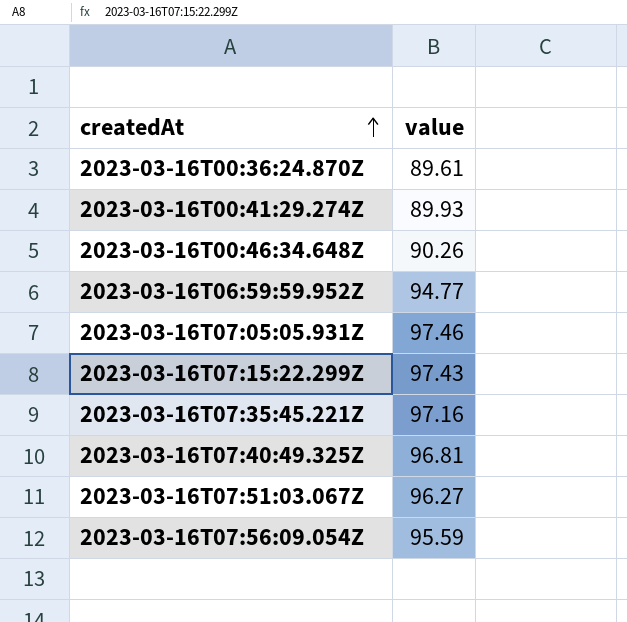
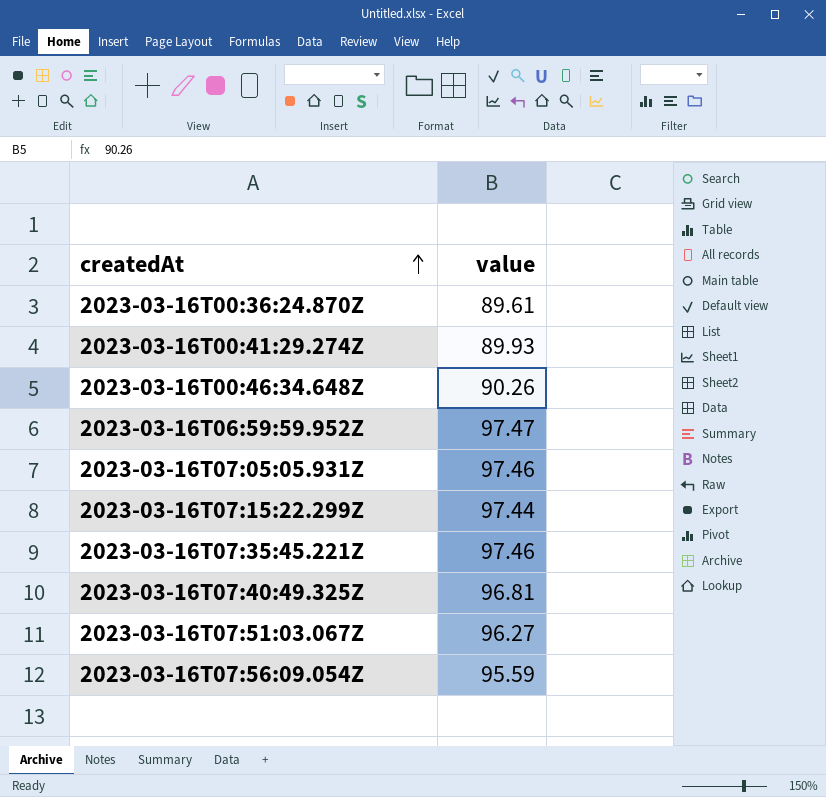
2023-03-16T06:59:59.952Z | value: 94.77 -> 97.47
2023-03-16T07:15:22.299Z | value: 97.43 -> 97.44
2023-03-16T07:35:45.221Z | value: 97.16 -> 97.46

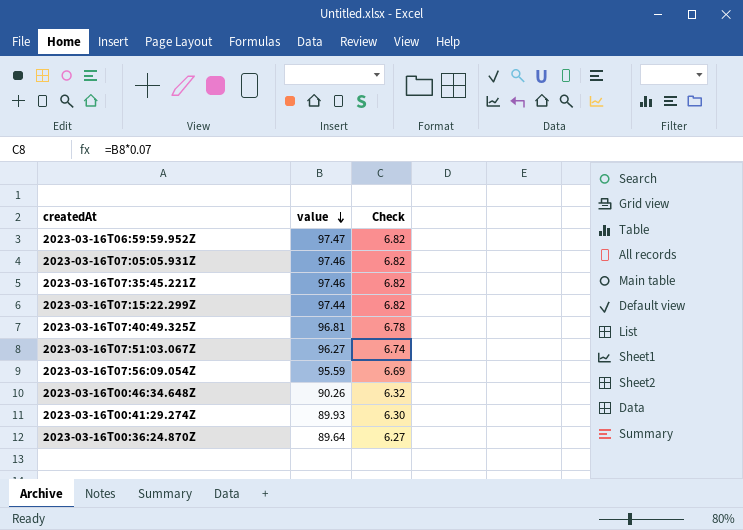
row order: createdAt ascending -> value descending
column Check | formula: none -> [value] * 0.07
2023-03-16T00:36:24.870Z | value: 89.61 -> 89.64

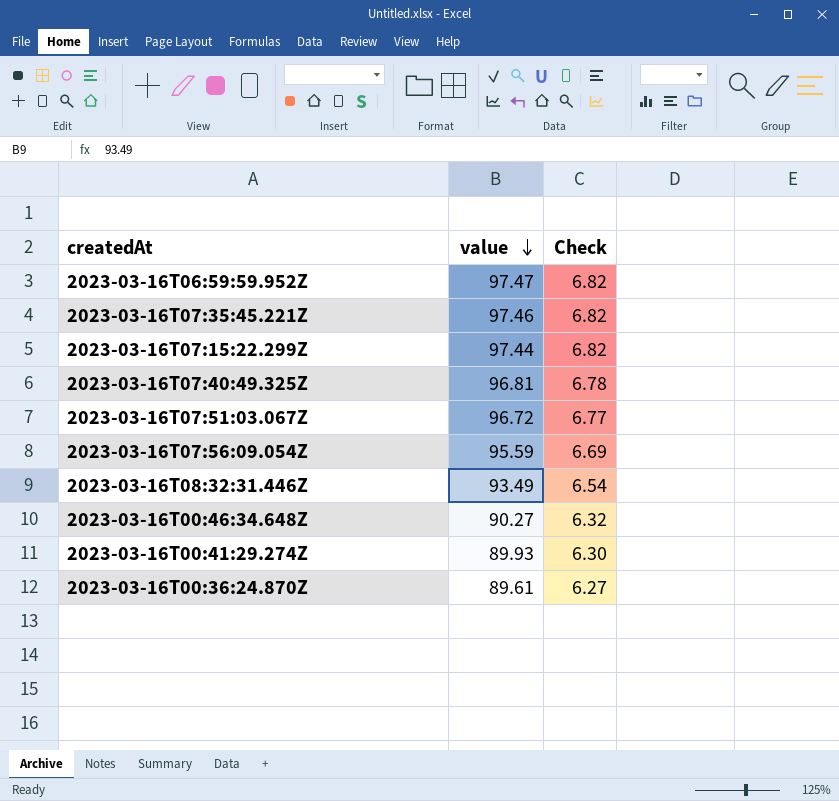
row 2023-03-16T07:05:05.931Z: 97.46 | 6.82 -> none
2023-03-16T07:51:03.067Z | value: 96.27 -> 96.72
2023-03-16T07:51:03.067Z | Check: 6.74 -> 6.77
row 2023-03-16T08:32:31.446Z: none -> 93.49 | 6.54
2023-03-16T00:46:34.648Z | value: 90.26 -> 90.27
2023-03-16T00:36:24.870Z | value: 89.64 -> 89.61

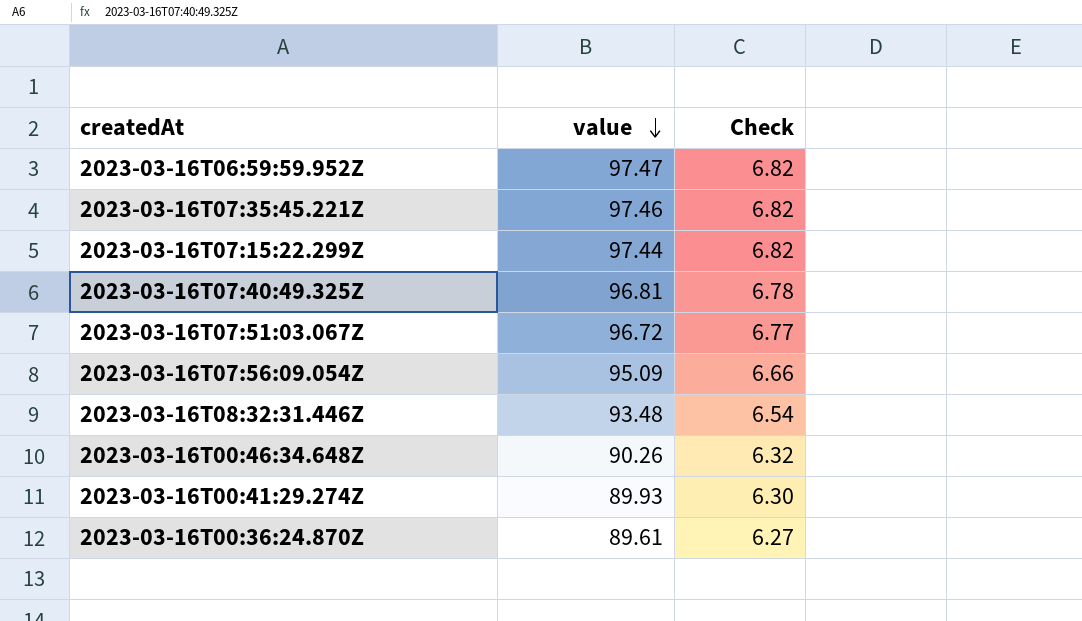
2023-03-16T07:56:09.054Z | value: 95.59 -> 95.09
2023-03-16T07:56:09.054Z | Check: 6.69 -> 6.66
2023-03-16T08:32:31.446Z | value: 93.49 -> 93.48
2023-03-16T00:46:34.648Z | value: 90.27 -> 90.26

